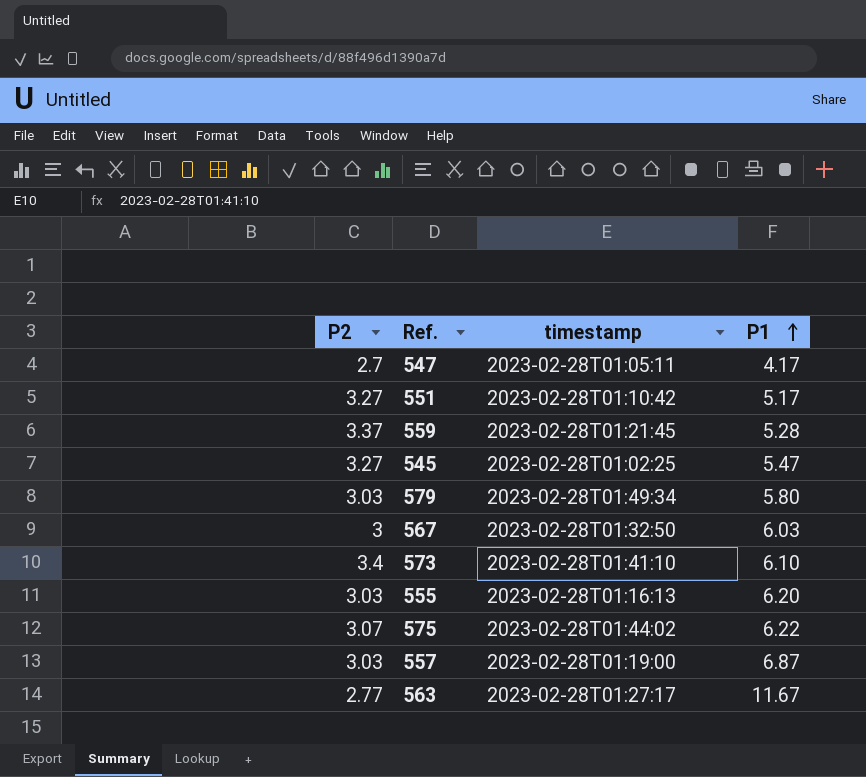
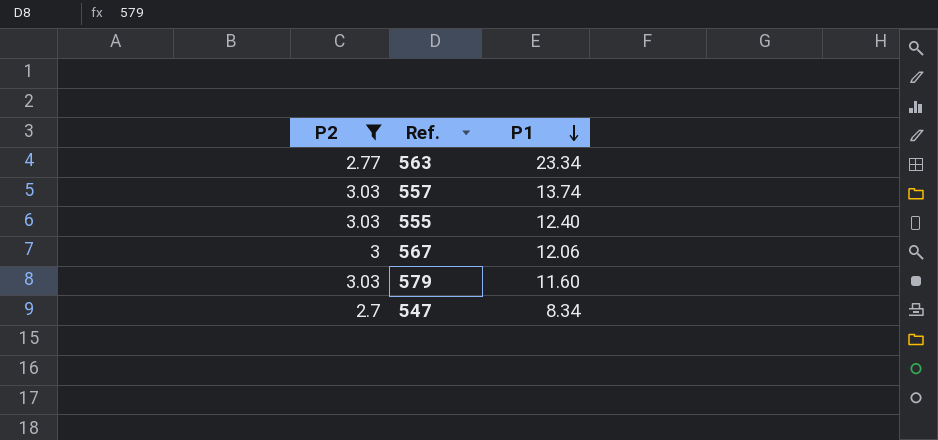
filter: none -> P2 <= 3.03
row order: P1 ascending -> P1 descending
column timestamp | position: 3 -> none
563 | P1: 11.67 -> 23.34
557 | P1: 6.87 -> 13.74
555 | P1: 6.20 -> 12.40
567 | P1: 6.03 -> 12.06
579 | P1: 5.80 -> 11.60
547 | P1: 4.17 -> 8.34

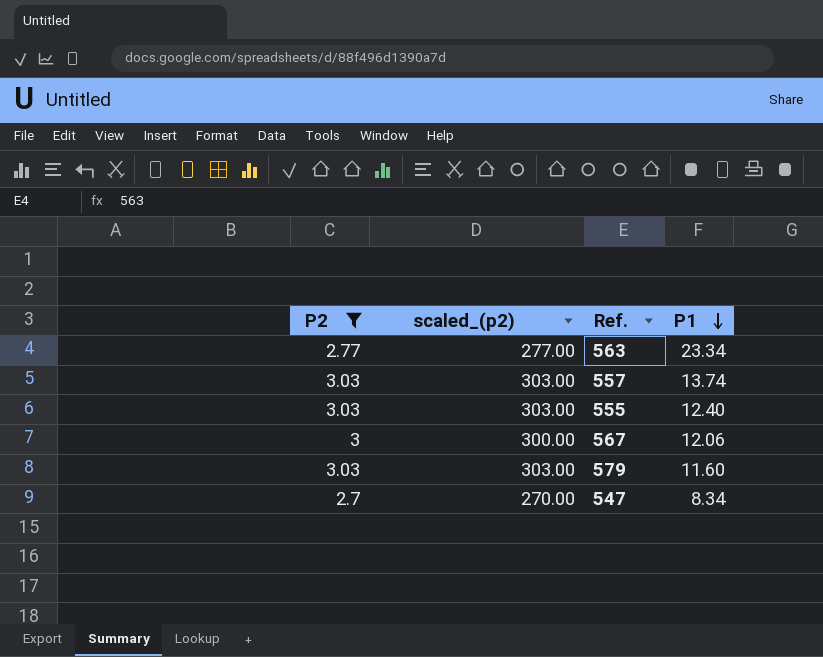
column scaled_(p2) | formula: none -> [P2] * 100

